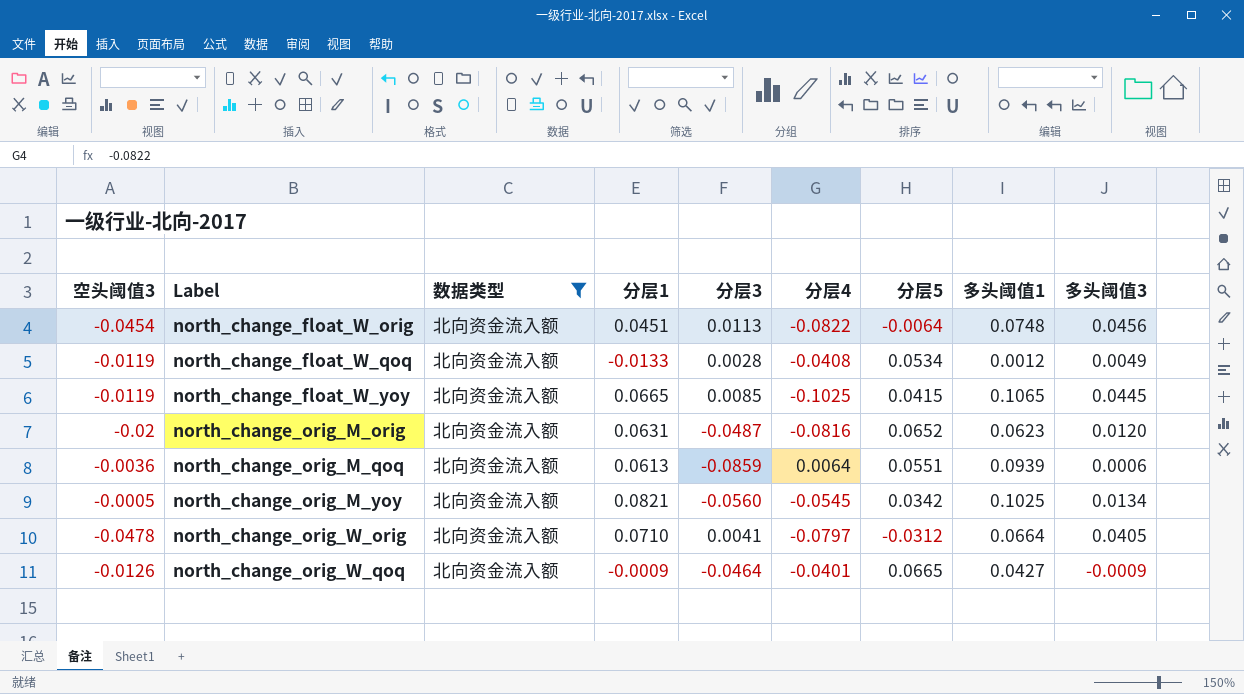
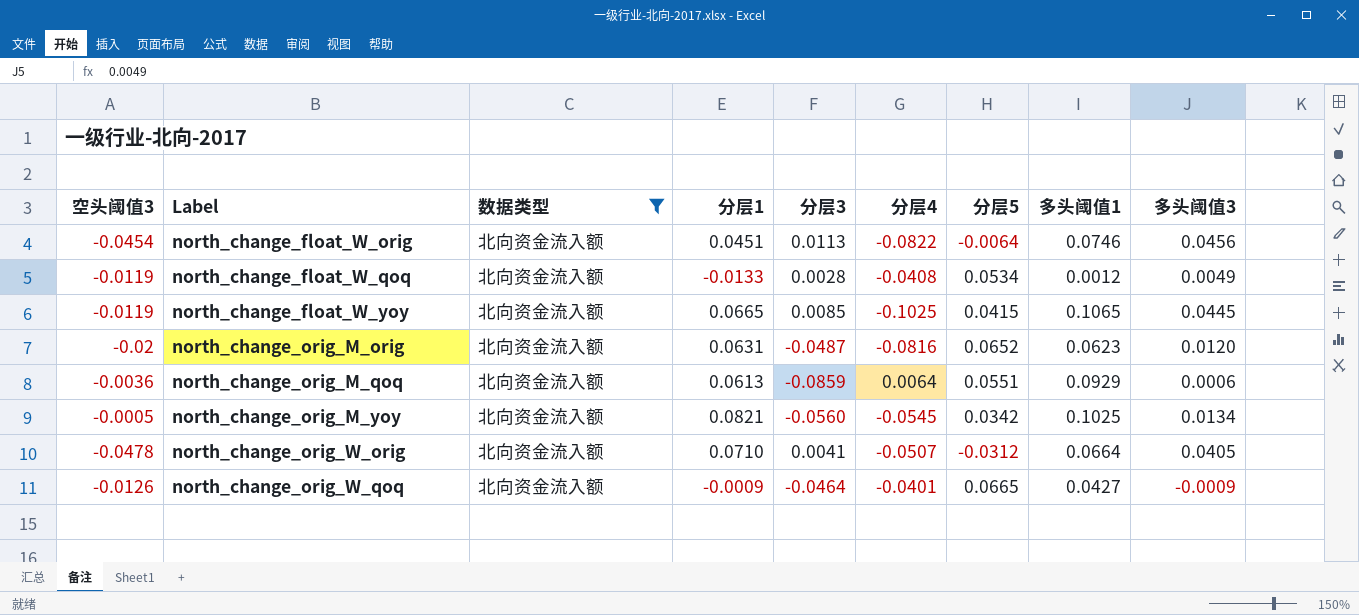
north_change_float_W_orig | 多头阈值1: 0.0748 -> 0.0746
north_change_orig_M_qoq | 多头阈值1: 0.0939 -> 0.0929
north_change_orig_W_orig | 分层4: -0.0797 -> -0.0507

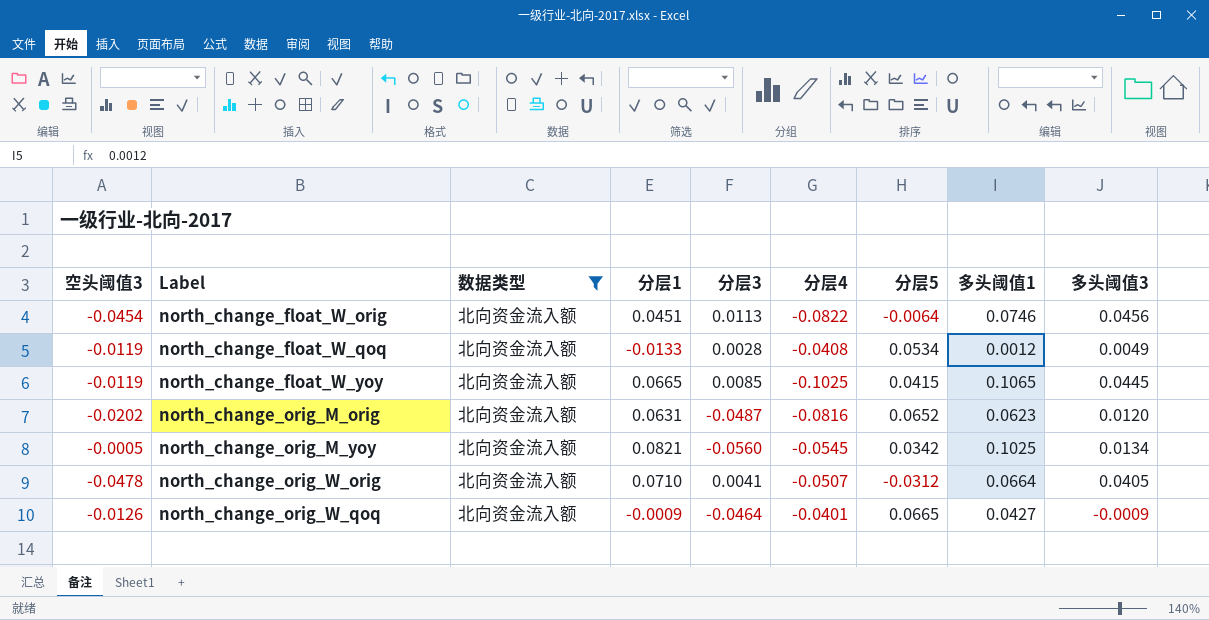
row north_change_orig_M_qoq: -0.0036 | 北向资金流入额 | 0.0613 | -0.0859 | 0.0064 | 0.0551 | 0.0929 | 0.0006 -> none
north_change_orig_M_orig | 空头阈值3: -0.02 -> -0.0202

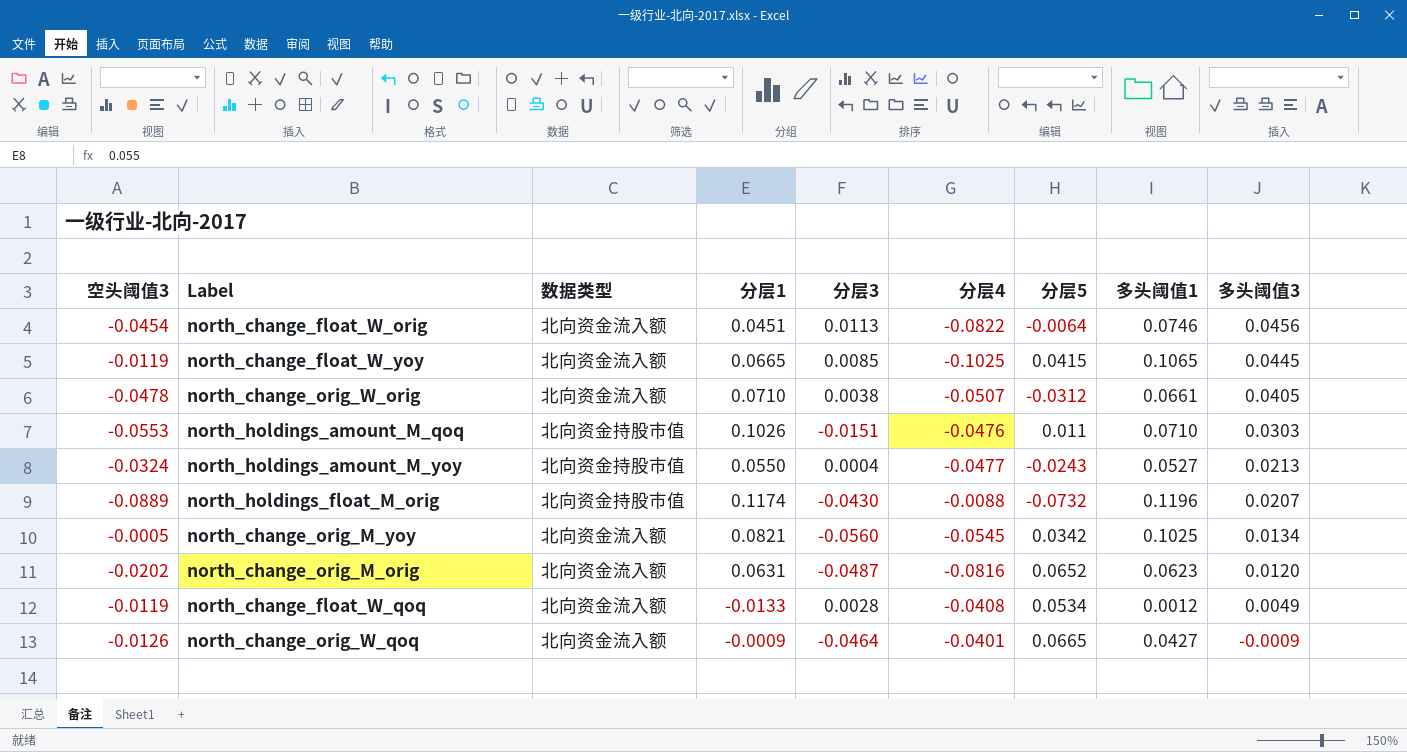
filter: 数据类型 = 北向资金流入额 -> none
row order: Label ascending -> 多头阈值3 descending
north_change_orig_W_orig | 分层3: 0.0041 -> 0.0038
north_change_orig_W_orig | 多头阈值1: 0.0664 -> 0.0661

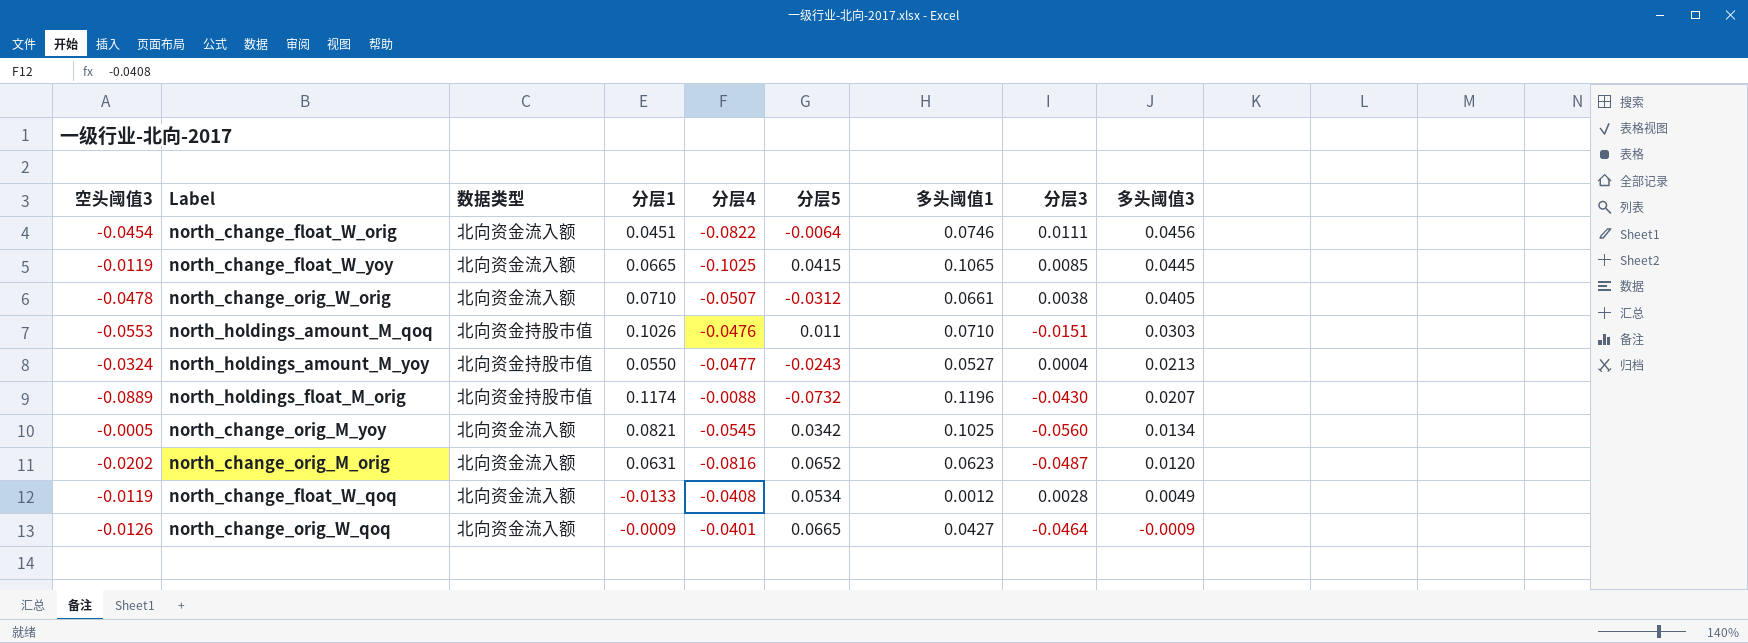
column 分层3 | position: 5 -> 8
north_change_float_W_orig | 分层3: 0.0113 -> 0.0111

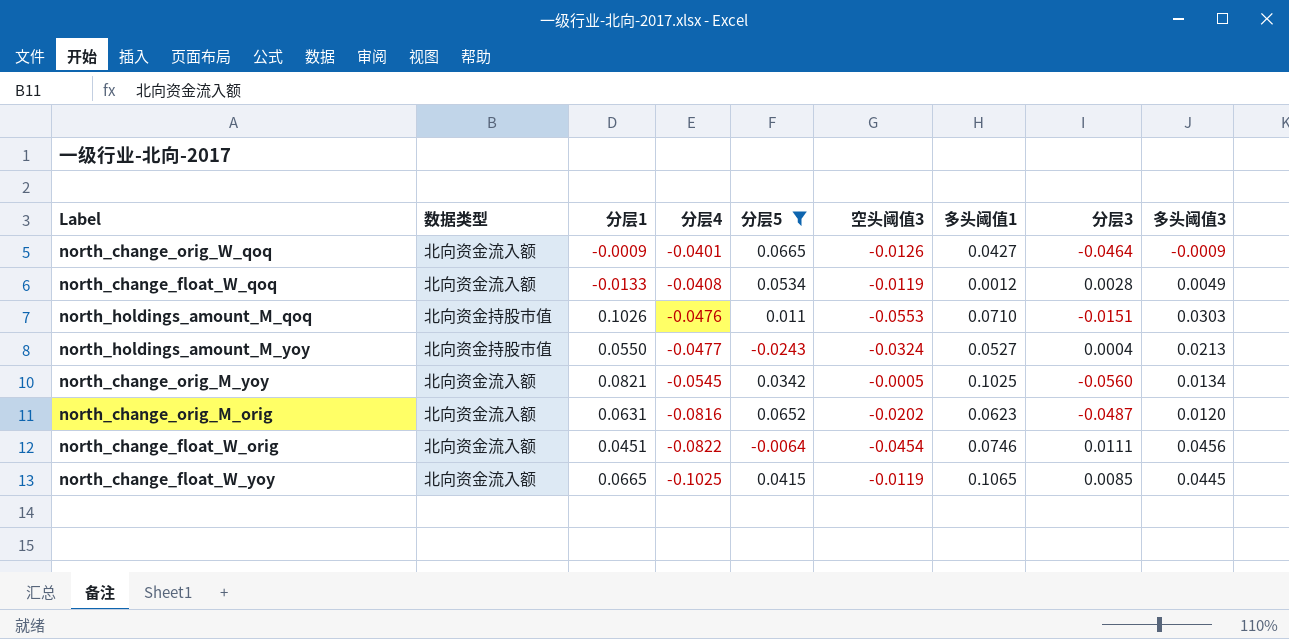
filter: none -> 分层5 >= -0.0243
row order: 多头阈值3 descending -> 分层4 descending
column 空头阈值3 | position: 1 -> 6

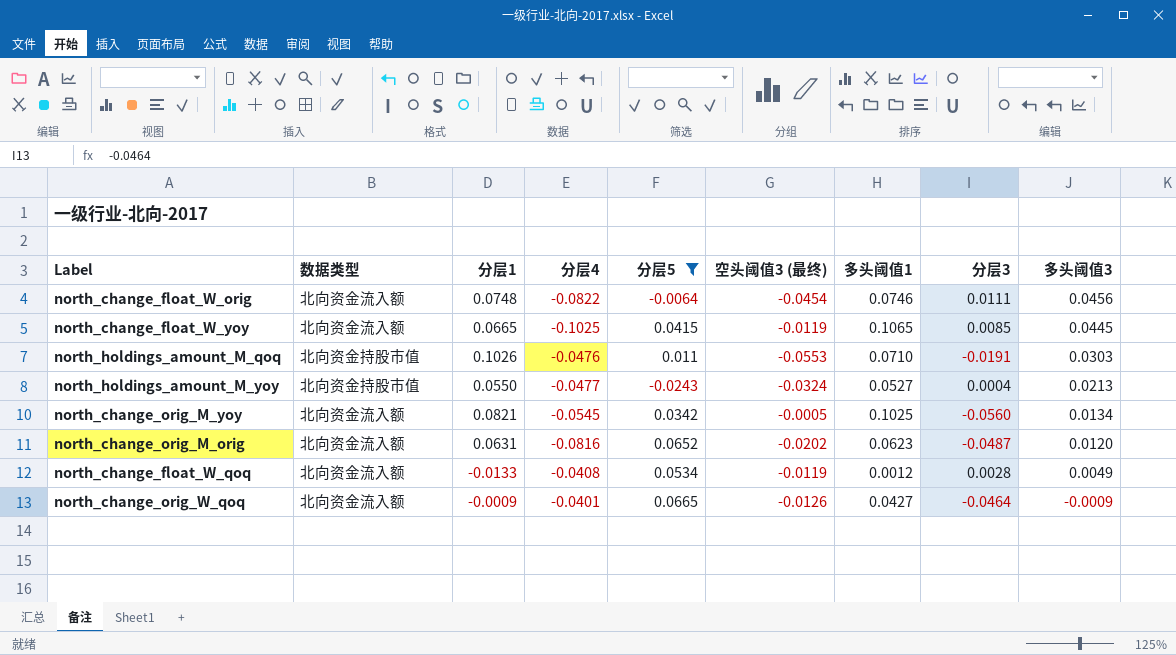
row order: 分层4 descending -> 多头阈值3 descending
column name: 空头阈值3 -> 空头阈值3 (最终)
north_change_float_W_orig | 分层1: 0.0451 -> 0.0748
north_holdings_amount_M_qoq | 分层3: -0.0151 -> -0.0191

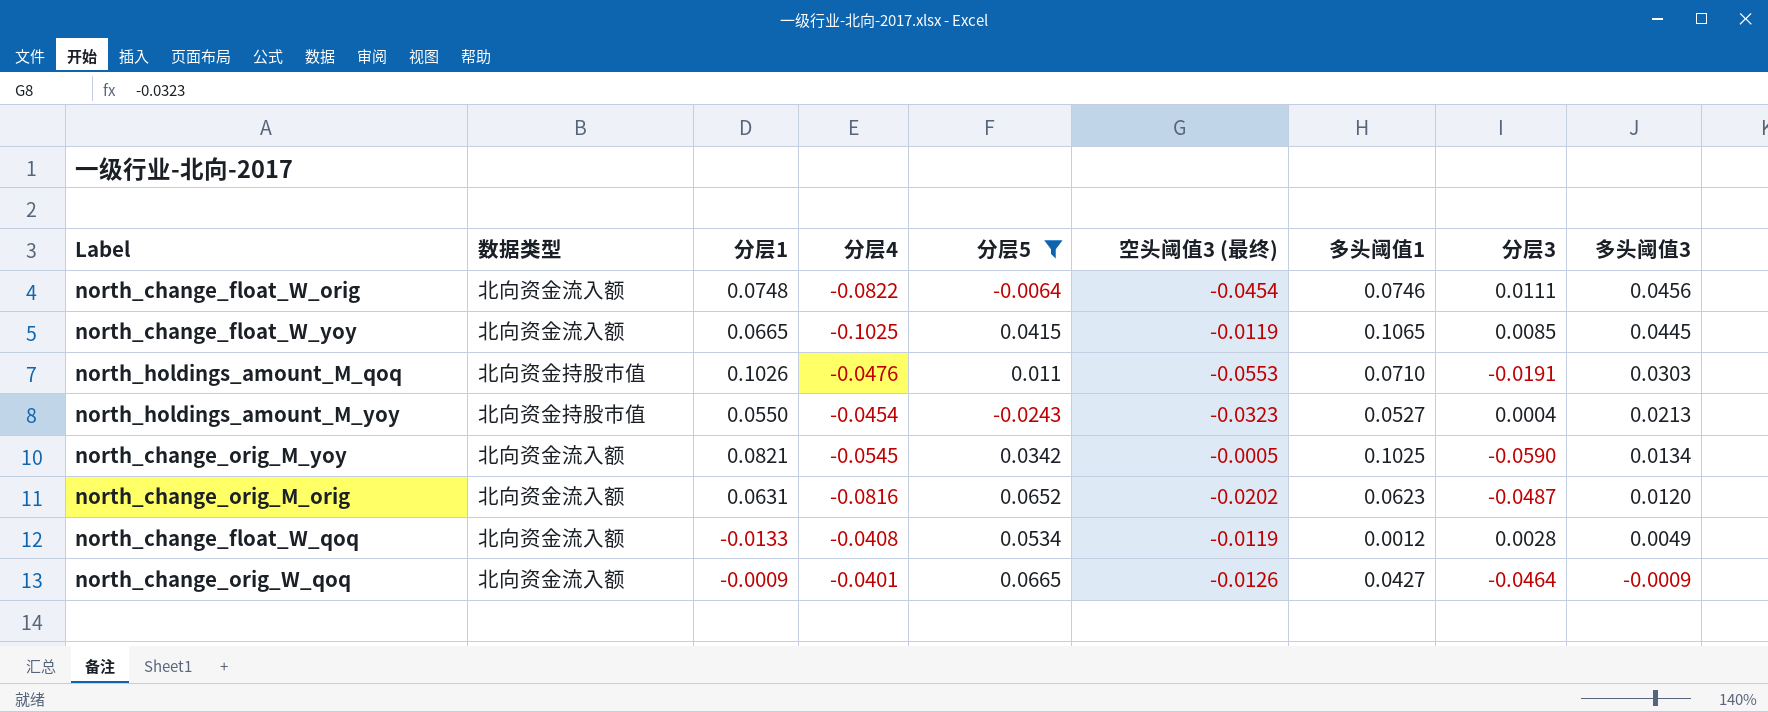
north_holdings_amount_M_yoy | 分层4: -0.0477 -> -0.0454
north_holdings_amount_M_yoy | 空头阈值3 (最终): -0.0324 -> -0.0323
north_change_orig_M_yoy | 分层3: -0.0560 -> -0.0590

